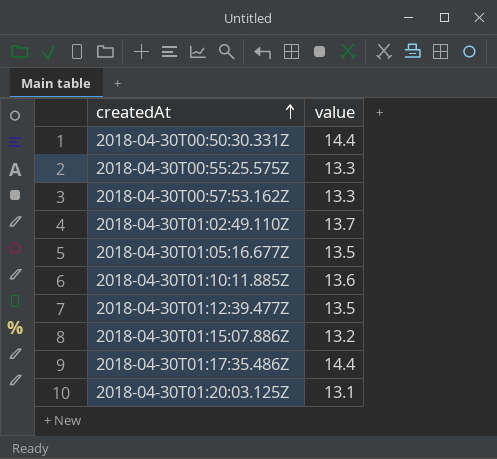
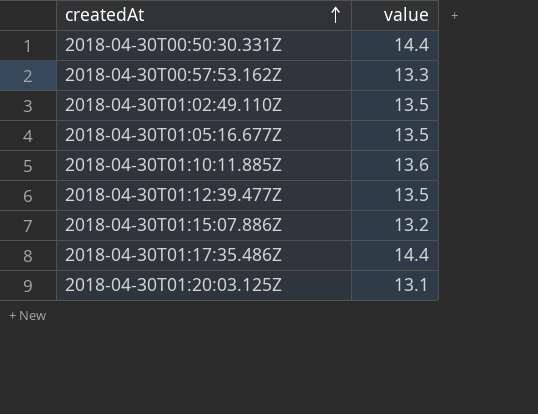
row 2018-04-30T00:55:25.575Z: 13.3 -> none
2018-04-30T01:02:49.110Z | value: 13.7 -> 13.5

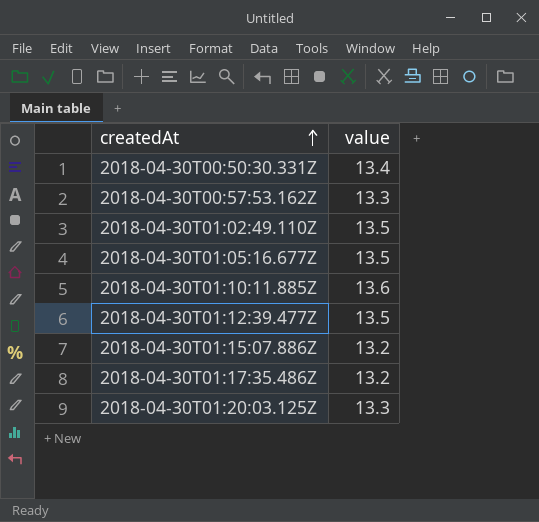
2018-04-30T00:50:30.331Z | value: 14.4 -> 13.4
2018-04-30T01:17:35.486Z | value: 14.4 -> 13.2
2018-04-30T01:20:03.125Z | value: 13.1 -> 13.3

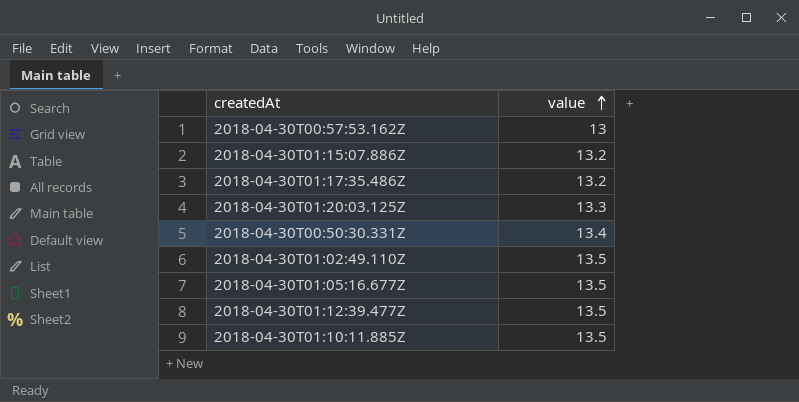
row order: createdAt ascending -> value ascending
2018-04-30T00:57:53.162Z | value: 13.3 -> 13
2018-04-30T01:10:11.885Z | value: 13.6 -> 13.5

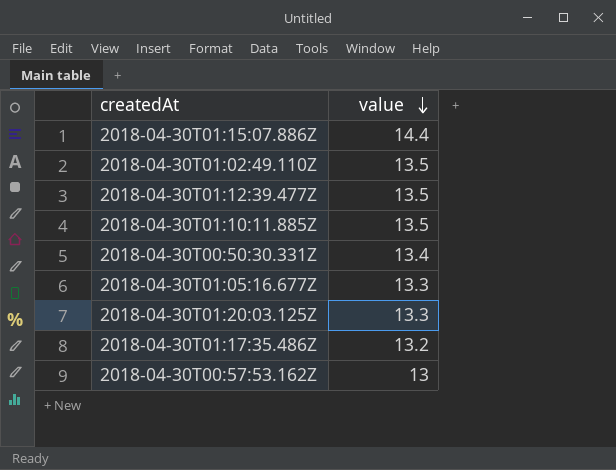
row order: value ascending -> value descending
2018-04-30T01:15:07.886Z | value: 13.2 -> 14.4
2018-04-30T01:05:16.677Z | value: 13.5 -> 13.3

